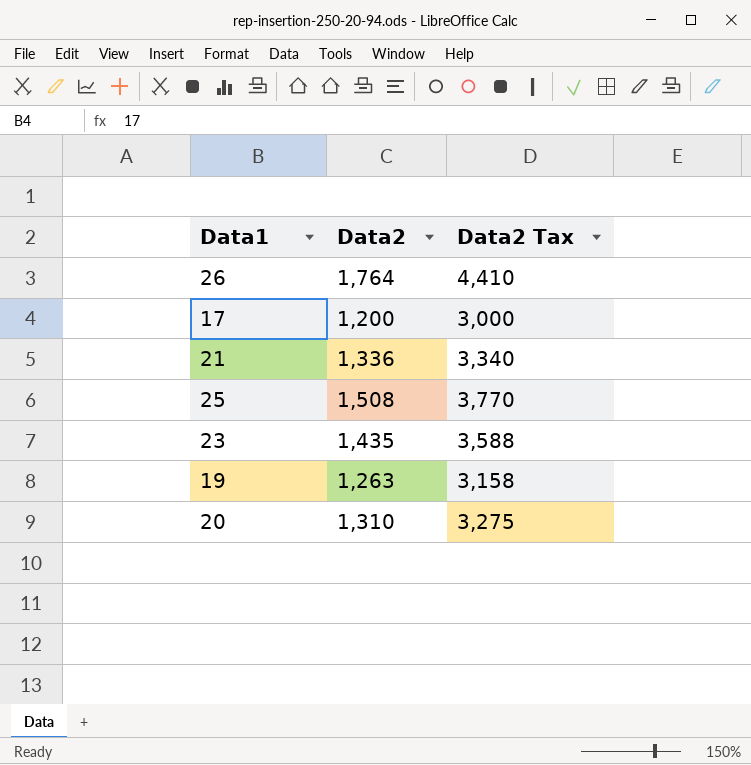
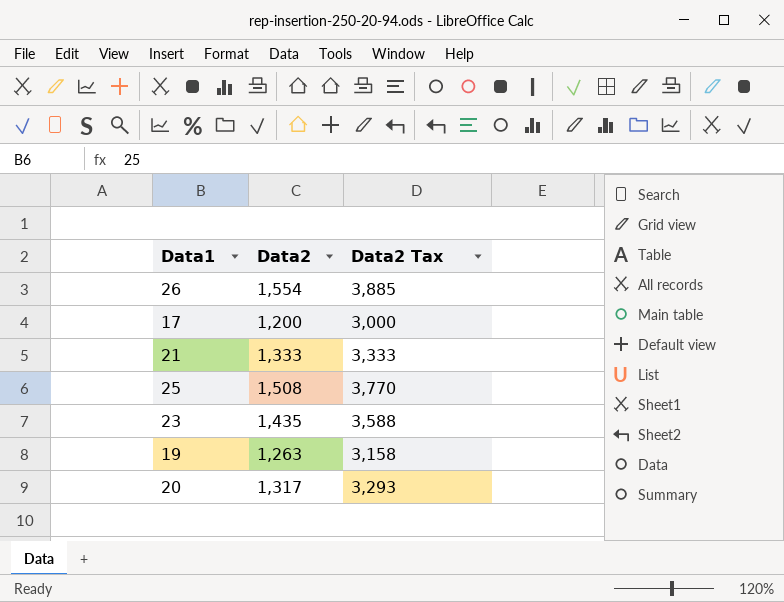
26 | Data2: 1,764 -> 1,554
26 | Data2 Tax: 4,410 -> 3,885
21 | Data2: 1,336 -> 1,333
21 | Data2 Tax: 3,340 -> 3,333
20 | Data2: 1,310 -> 1,317
20 | Data2 Tax: 3,275 -> 3,293

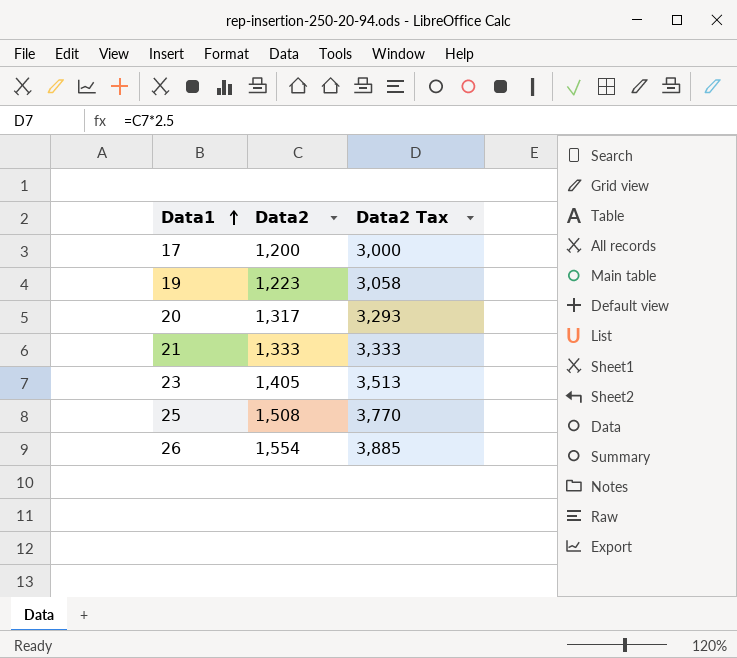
row order: none -> Data1 ascending
19 | Data2: 1,263 -> 1,223
19 | Data2 Tax: 3,158 -> 3,058
23 | Data2: 1,435 -> 1,405
23 | Data2 Tax: 3,588 -> 3,513

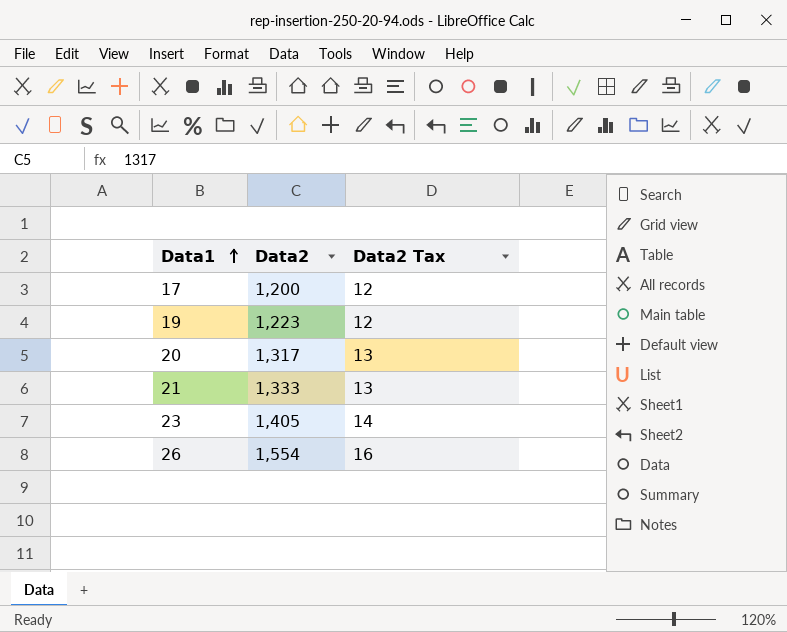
column Data2 Tax | formula: [Data2] * 2.5 -> [Data2] * 0.01
row 25: 1,508 | 3,770 -> none

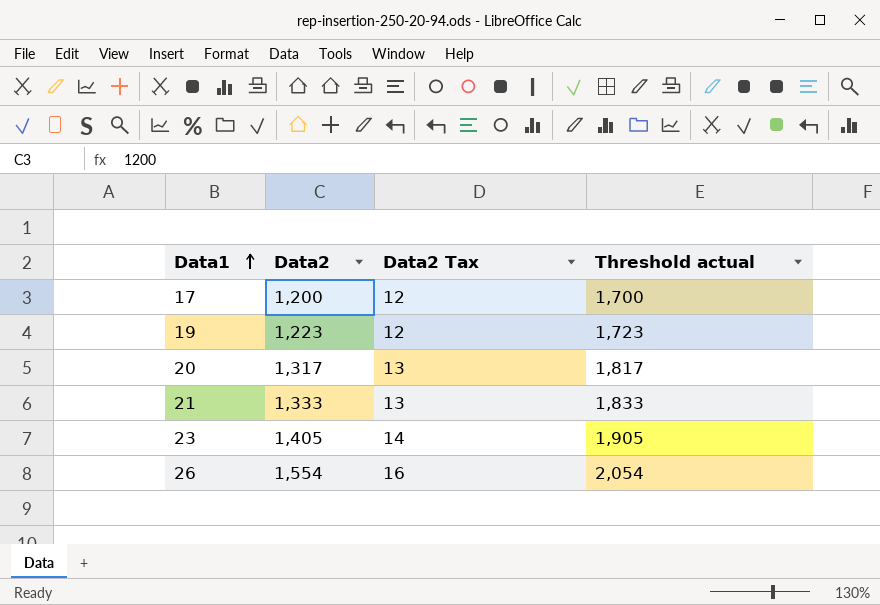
column Threshold actual | formula: none -> [Data2] + 500

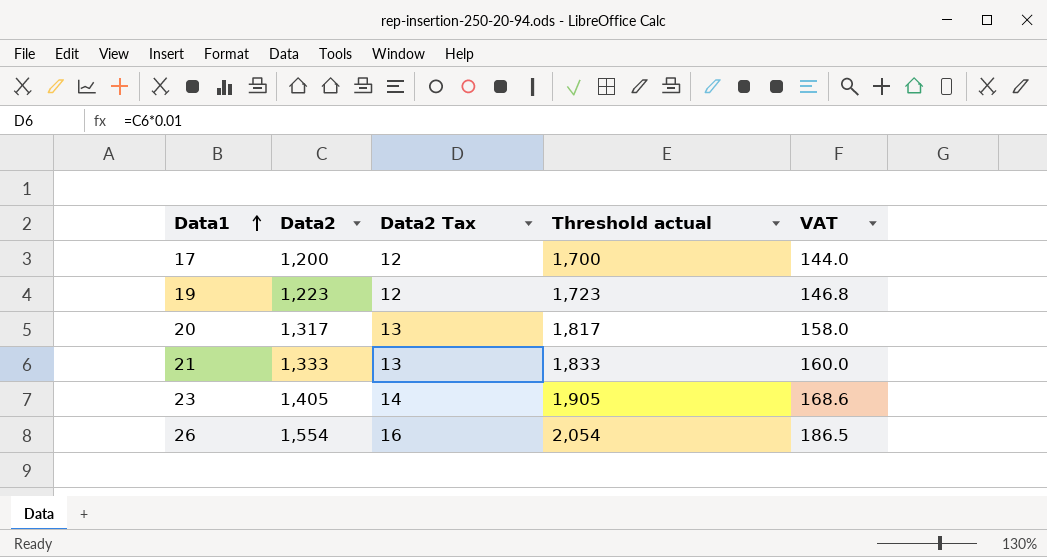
column VAT | formula: none -> [Data2] * 0.12

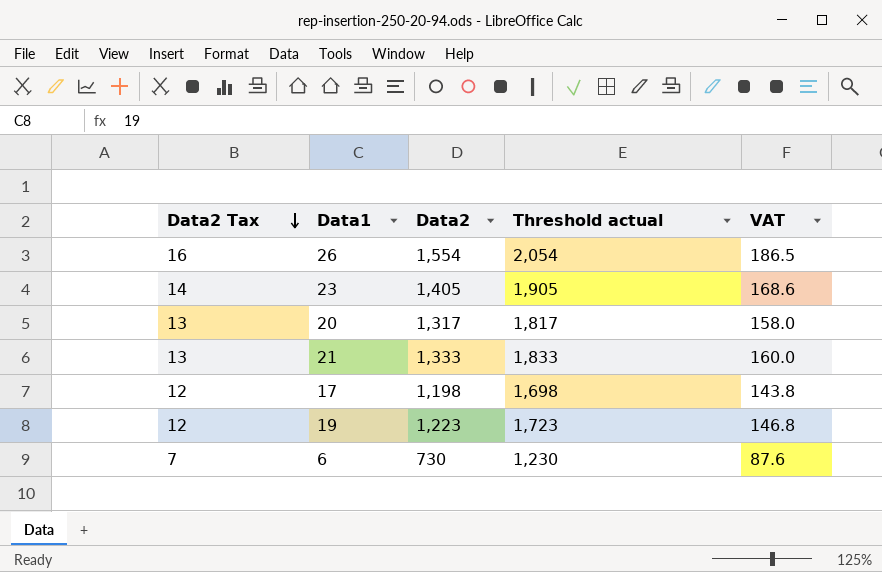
row order: Data1 ascending -> Data2 Tax descending
column Data2 Tax | position: 3 -> 1
17 | Data2: 1,200 -> 1,198
17 | Threshold actual: 1,700 -> 1,698
17 | VAT: 144.0 -> 143.8
row 6: none -> 7 | 730 | 1,230 | 87.6

